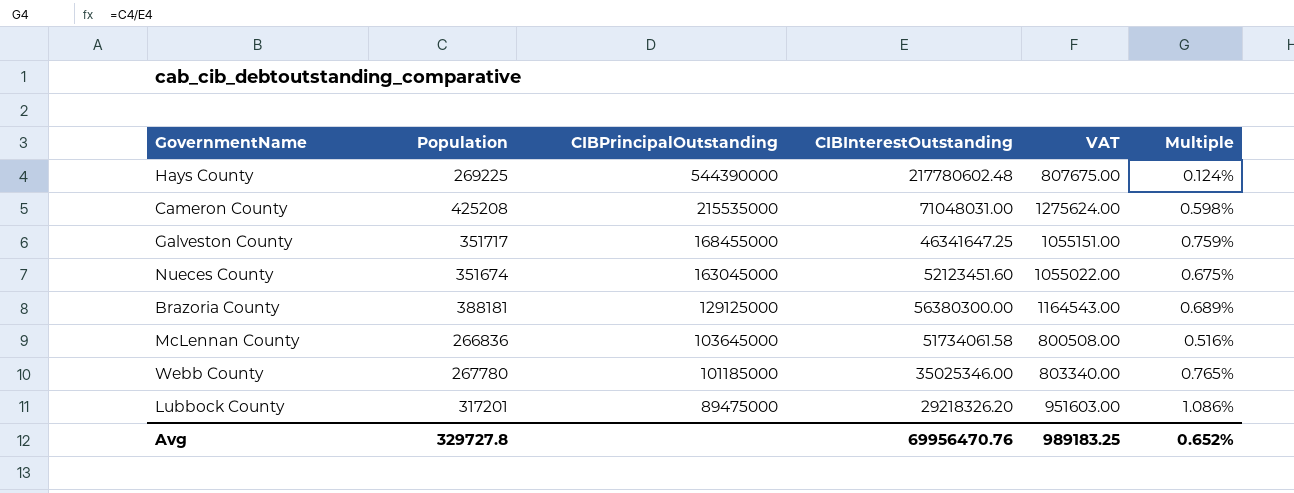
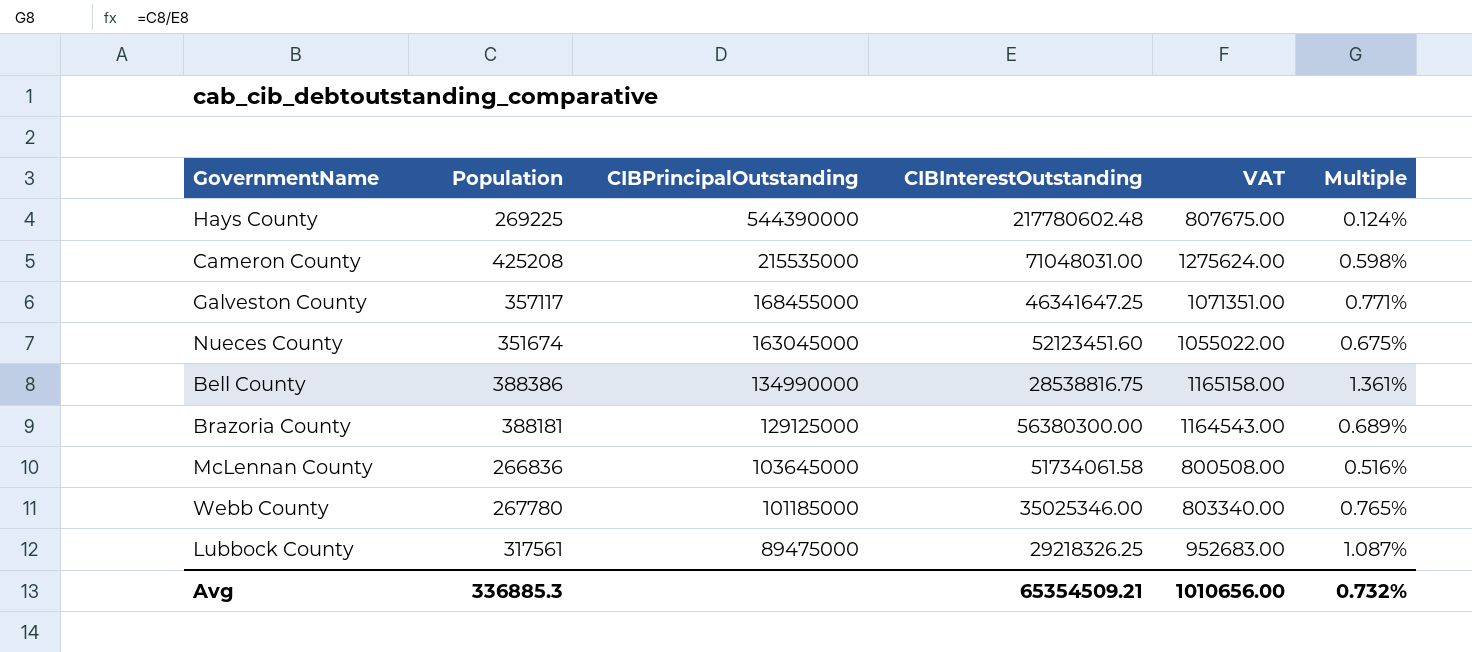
Galveston County | Population: 351717 -> 357117
Galveston County | VAT: 1055151.00 -> 1071351.00
Galveston County | Multiple: 0.759% -> 0.771%
row Bell County: none -> 388386 | 134990000 | 28538816.75 | 1165158.00 | 1.361%
Lubbock County | Population: 317201 -> 317561
Lubbock County | CIBInterestOutstanding: 29218326.20 -> 29218326.25
Lubbock County | VAT: 951603.00 -> 952683.00
Lubbock County | Multiple: 1.086% -> 1.087%
Avg | Population: 329727.8 -> 336885.3
Avg | CIBInterestOutstanding: 69956470.76 -> 65354509.21
Avg | VAT: 989183.25 -> 1010656.00
Avg | Multiple: 0.652% -> 0.732%

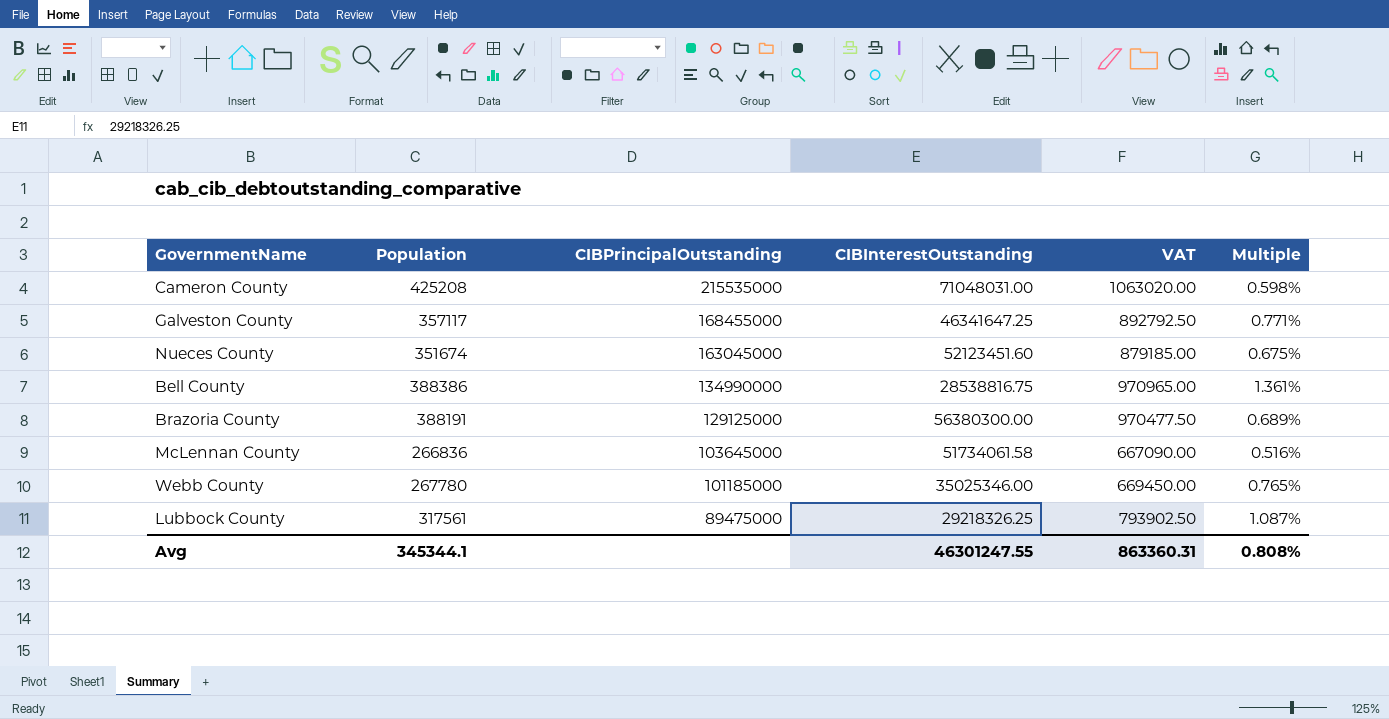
column VAT | formula: [Population] * 3 -> [Population] * 2.5
row Hays County: 269225 | 544390000 | 217780602.48 | 807675.00 | 0.124% -> none
Brazoria County | Population: 388181 -> 388191
Avg | Population: 336885.3 -> 345344.1
Avg | CIBInterestOutstanding: 65354509.21 -> 46301247.55
Avg | VAT: 1010656.00 -> 863360.31
Avg | Multiple: 0.732% -> 0.808%

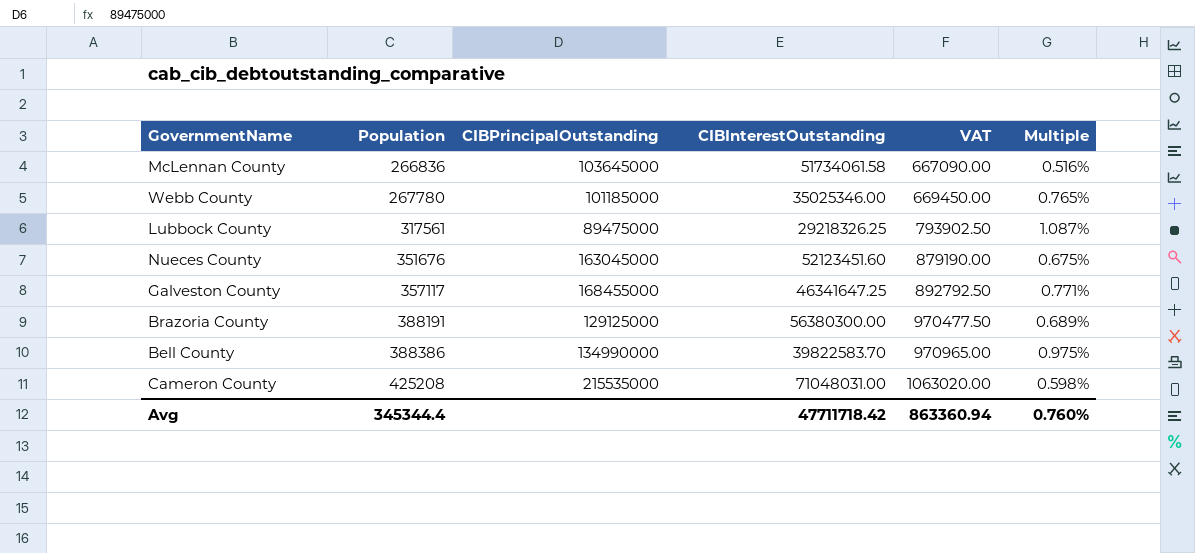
row order: CIBPrincipalOutstanding descending -> Population ascending
Nueces County | Population: 351674 -> 351676
Nueces County | VAT: 879185.00 -> 879190.00
Bell County | CIBInterestOutstanding: 28538816.75 -> 39822583.70
Bell County | Multiple: 1.361% -> 0.975%
Avg | Population: 345344.1 -> 345344.4
Avg | CIBInterestOutstanding: 46301247.55 -> 47711718.42
Avg | VAT: 863360.31 -> 863360.94
Avg | Multiple: 0.808% -> 0.760%

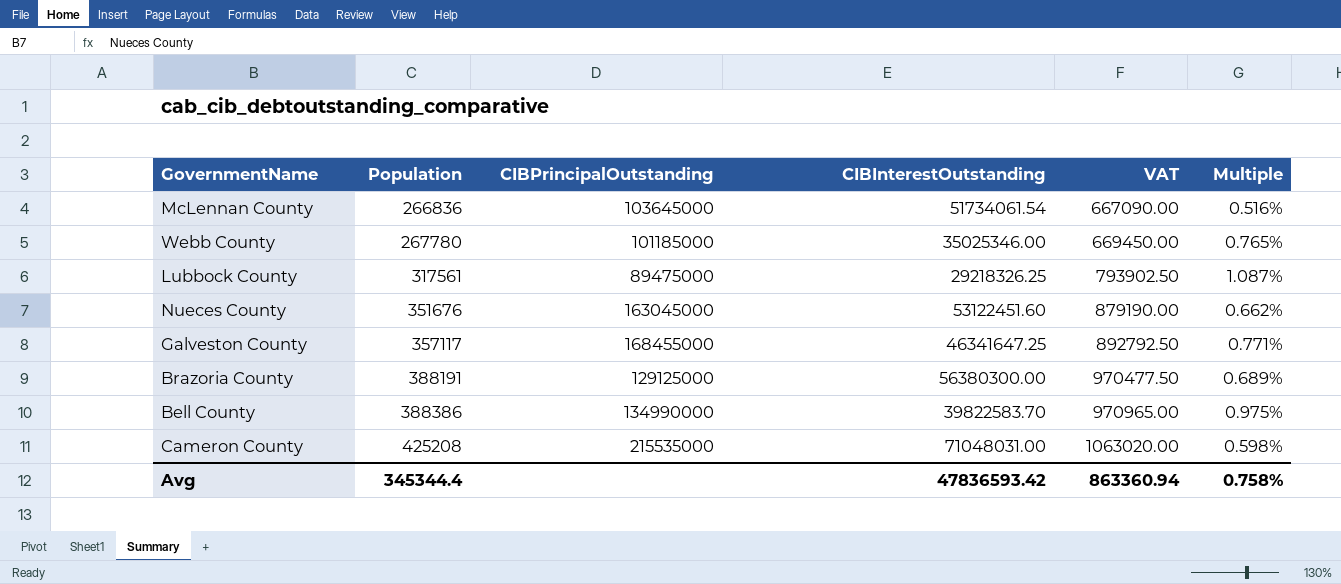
McLennan County | CIBInterestOutstanding: 51734061.58 -> 51734061.54
Nueces County | CIBInterestOutstanding: 52123451.60 -> 53122451.60
Nueces County | Multiple: 0.675% -> 0.662%
Avg | CIBInterestOutstanding: 47711718.42 -> 47836593.42
Avg | Multiple: 0.760% -> 0.758%

